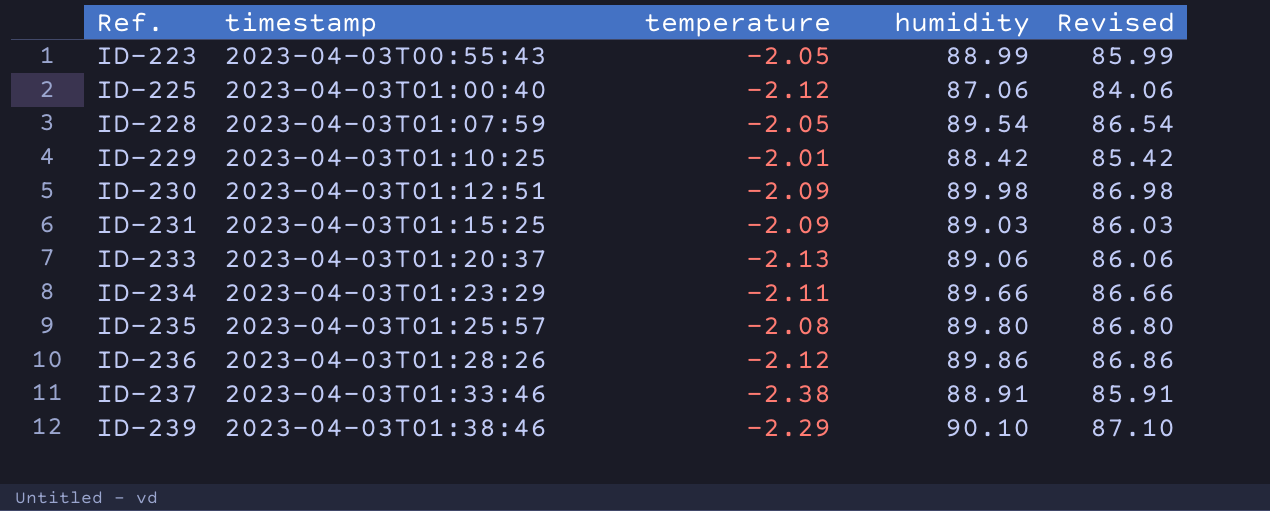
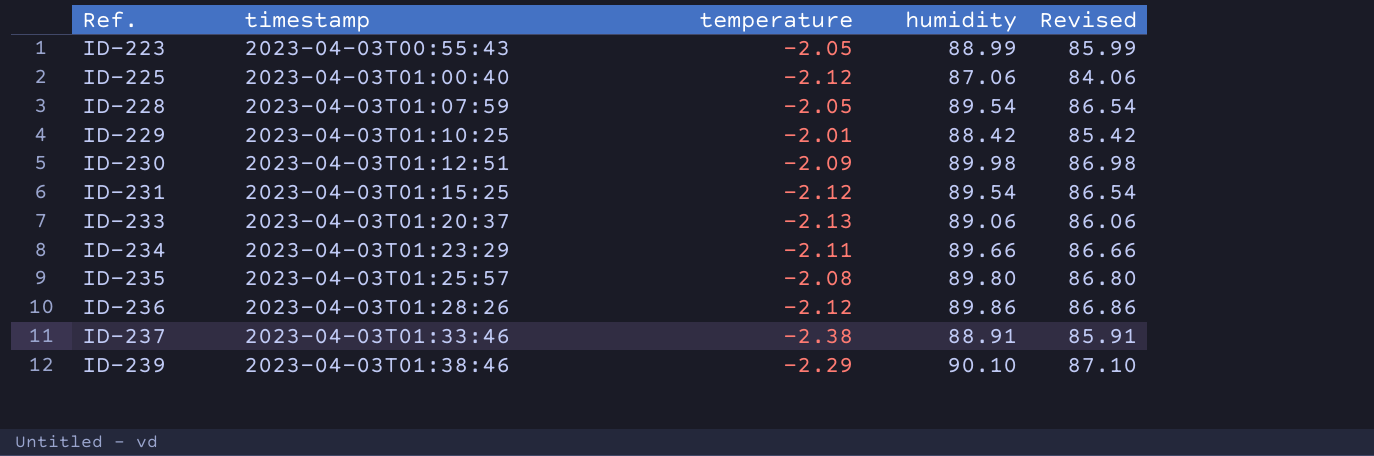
ID-231 | temperature: -2.09 -> -2.12
ID-231 | humidity: 89.03 -> 89.54
ID-231 | Revised: 86.03 -> 86.54

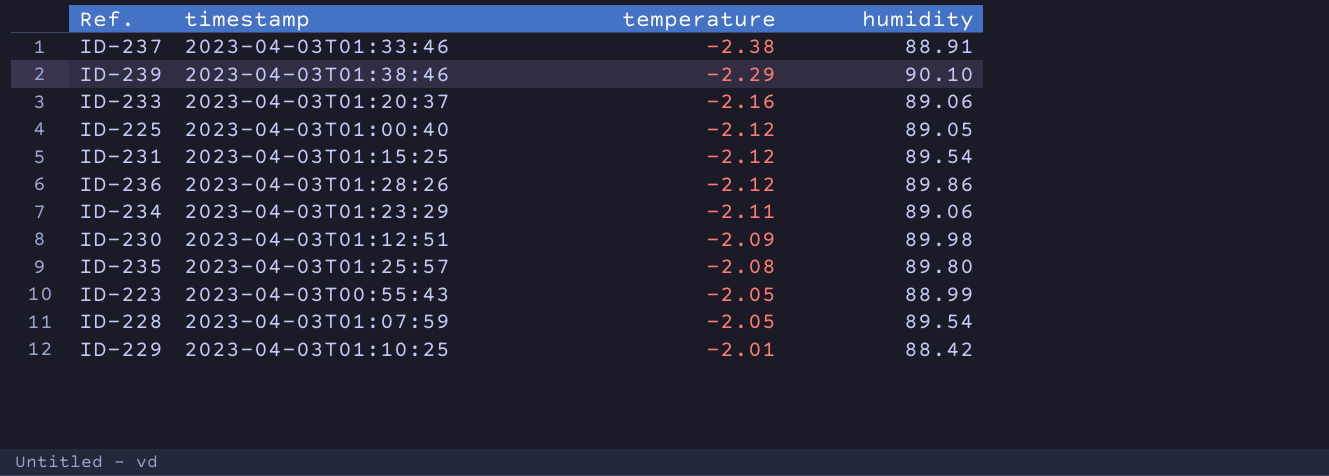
row order: Ref. ascending -> temperature ascending
column Revised | formula: [humidity] - 3 -> none
ID-233 | temperature: -2.13 -> -2.16
ID-225 | humidity: 87.06 -> 89.05
ID-234 | humidity: 89.66 -> 89.06

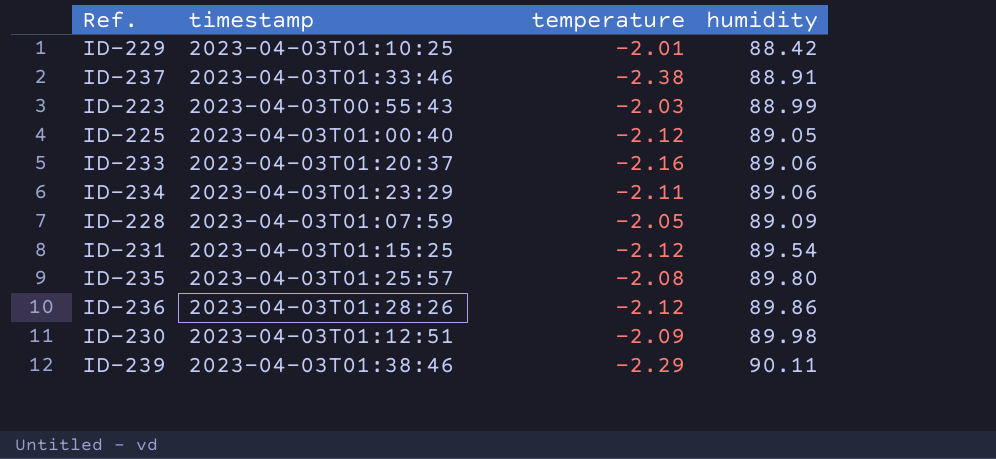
row order: temperature ascending -> humidity ascending
ID-223 | temperature: -2.05 -> -2.03
ID-228 | humidity: 89.54 -> 89.09
ID-239 | humidity: 90.10 -> 90.11

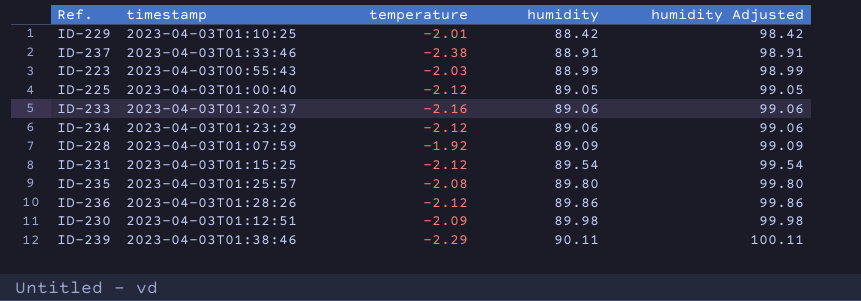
column humidity Adjusted | formula: none -> [humidity] + 10
ID-234 | temperature: -2.11 -> -2.12
ID-228 | temperature: -2.05 -> -1.92

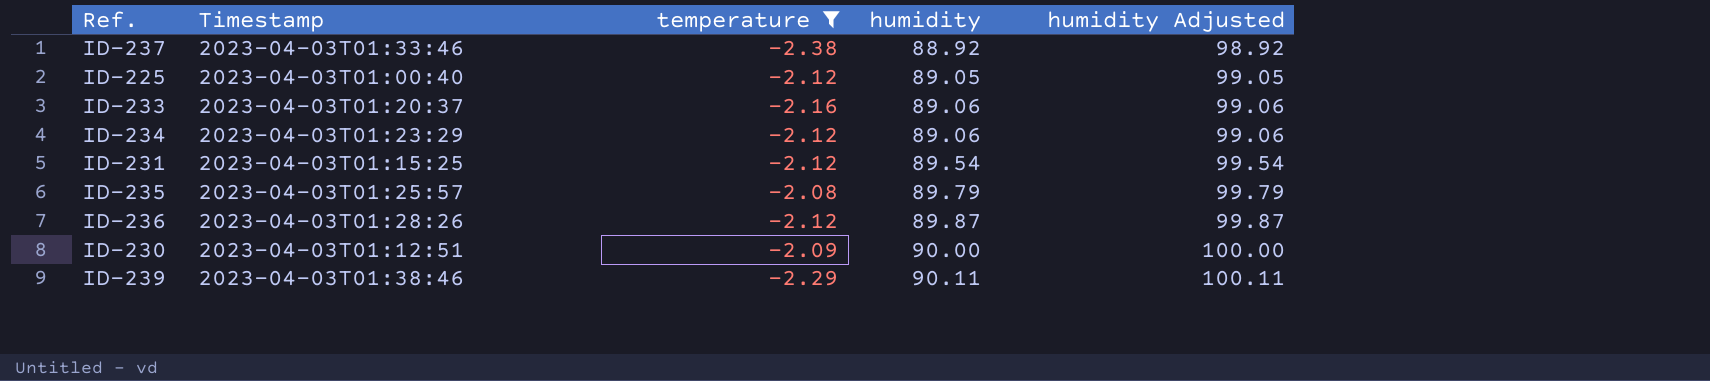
filter: none -> temperature <= -2.08
column name: timestamp -> Timestamp
ID-237 | humidity: 88.91 -> 88.92
ID-237 | humidity Adjusted: 98.91 -> 98.92
ID-235 | humidity: 89.80 -> 89.79
ID-235 | humidity Adjusted: 99.80 -> 99.79
ID-236 | humidity: 89.86 -> 89.87
ID-236 | humidity Adjusted: 99.86 -> 99.87
ID-230 | humidity: 89.98 -> 90.00
ID-230 | humidity Adjusted: 99.98 -> 100.00

